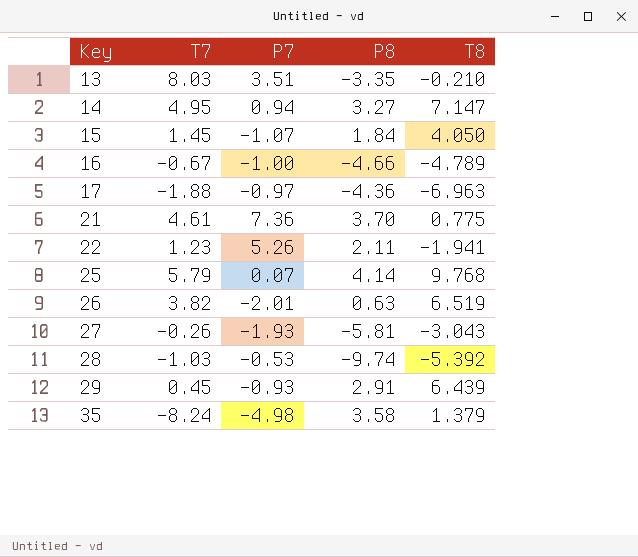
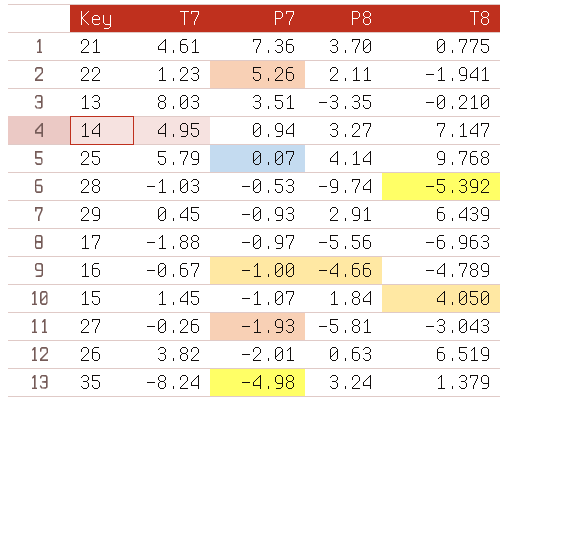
row order: Key ascending -> P7 descending
17 | P8: -4.36 -> -5.56
35 | P8: 3.58 -> 3.24

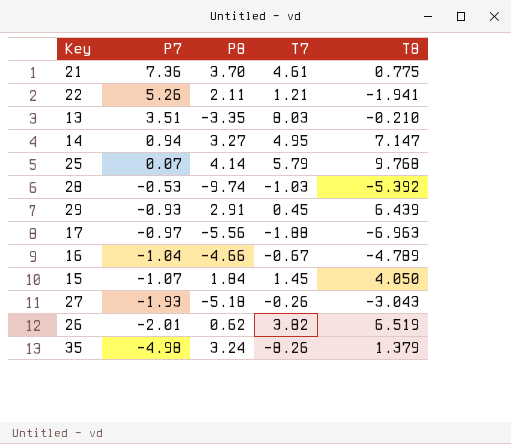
column T7 | position: 2 -> 4
22 | T7: 1.23 -> 1.21
16 | P7: -1.00 -> -1.04
27 | P8: -5.81 -> -5.18
26 | P8: 0.63 -> 0.62
35 | T7: -8.24 -> -8.26

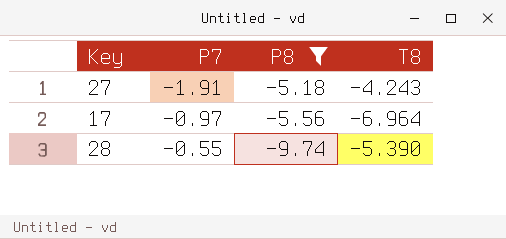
filter: none -> P8 <= -5.18
row order: P7 descending -> P7 ascending
column T7 | position: 4 -> none
27 | P7: -1.93 -> -1.91
27 | T8: -3.043 -> -4.243
17 | T8: -6.963 -> -6.964
28 | P7: -0.53 -> -0.55
28 | T8: -5.392 -> -5.390

